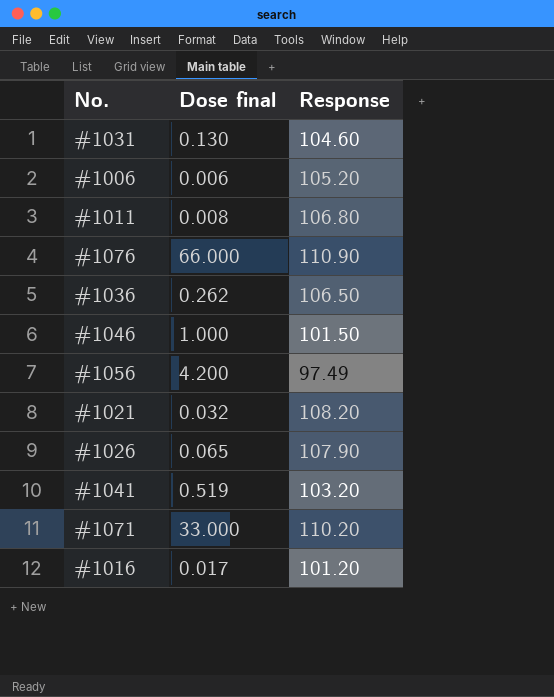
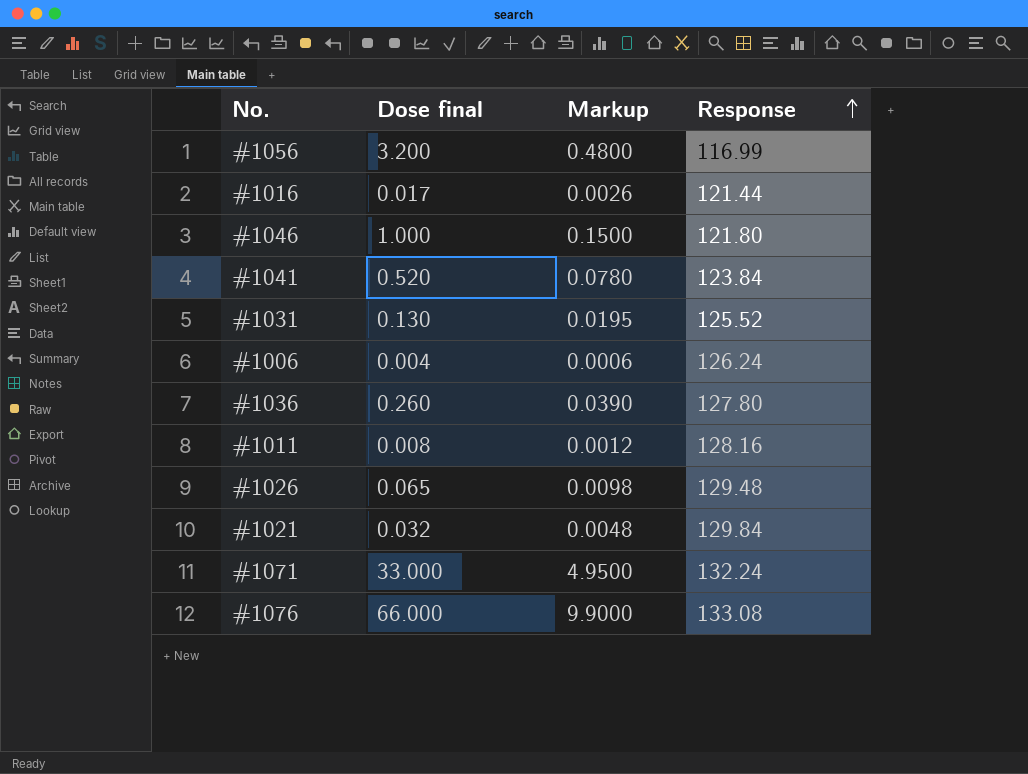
row order: none -> Response ascending
column Markup | formula: none -> [Dose final] * 0.15
#1056 | Dose final: 4.200 -> 3.200
#1056 | Response: 97.49 -> 116.99
#1016 | Response: 101.20 -> 121.44
#1046 | Response: 101.50 -> 121.80
#1041 | Dose final: 0.519 -> 0.520
#1041 | Response: 103.20 -> 123.84
#1031 | Response: 104.60 -> 125.52
#1006 | Dose final: 0.006 -> 0.004
#1006 | Response: 105.20 -> 126.24
#1036 | Dose final: 0.262 -> 0.260
#1036 | Response: 106.50 -> 127.80
#1011 | Response: 106.80 -> 128.16
#1026 | Response: 107.90 -> 129.48
#1021 | Response: 108.20 -> 129.84
#1071 | Response: 110.20 -> 132.24
#1076 | Response: 110.90 -> 133.08

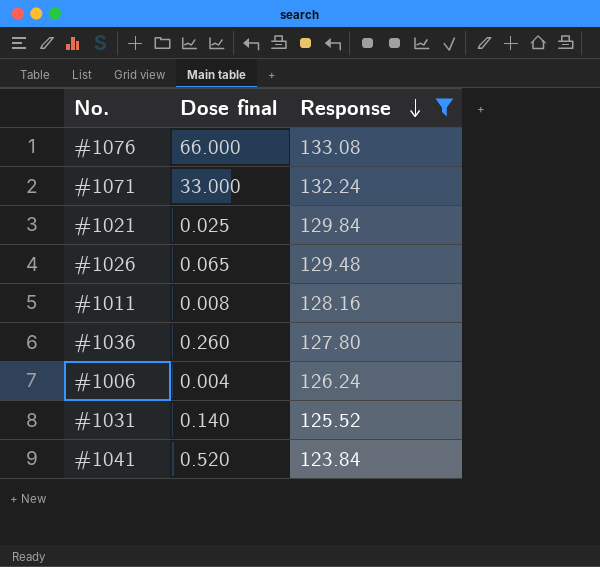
filter: none -> Response >= 123.84
row order: Response ascending -> Response descending
column Markup | formula: [Dose final] * 0.15 -> none
#1021 | Dose final: 0.032 -> 0.025
#1031 | Dose final: 0.130 -> 0.140

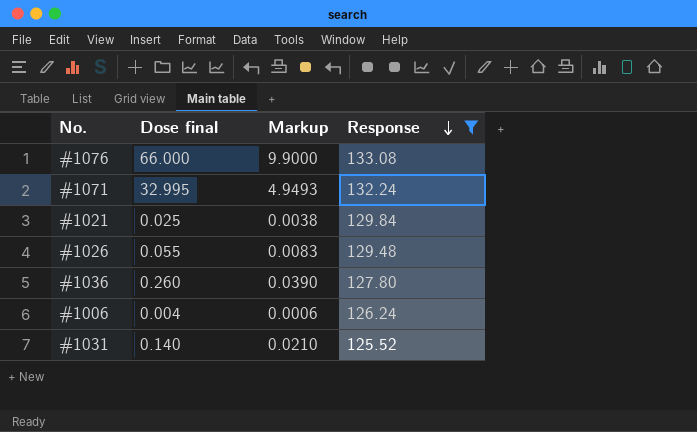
column Markup | formula: none -> [Dose final] * 0.15
row #1011: 0.008 | 128.16 -> none
row #1041: 0.520 | 123.84 -> none
#1071 | Dose final: 33.000 -> 32.995
#1026 | Dose final: 0.065 -> 0.055

